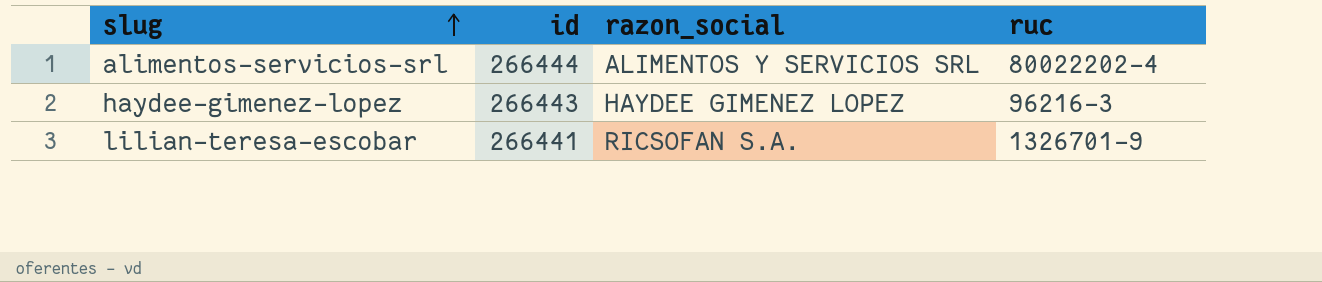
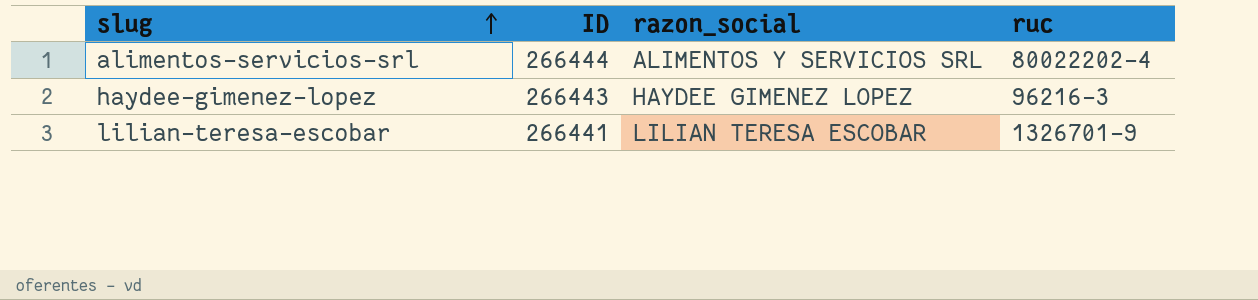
column name: id -> ID
lilian-teresa-escobar | razon_social: RICSOFAN S.A. -> LILIAN TERESA ESCOBAR

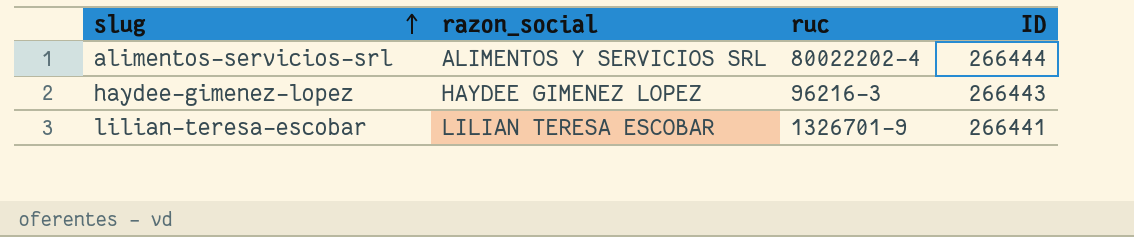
column ID | position: 2 -> 4

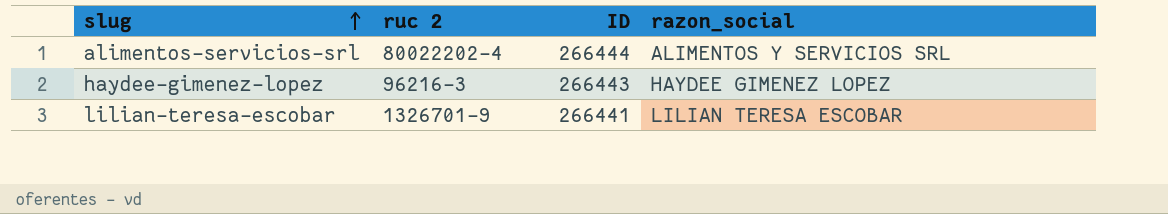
column name: ruc -> ruc 2
column razon_social | position: 2 -> 4

